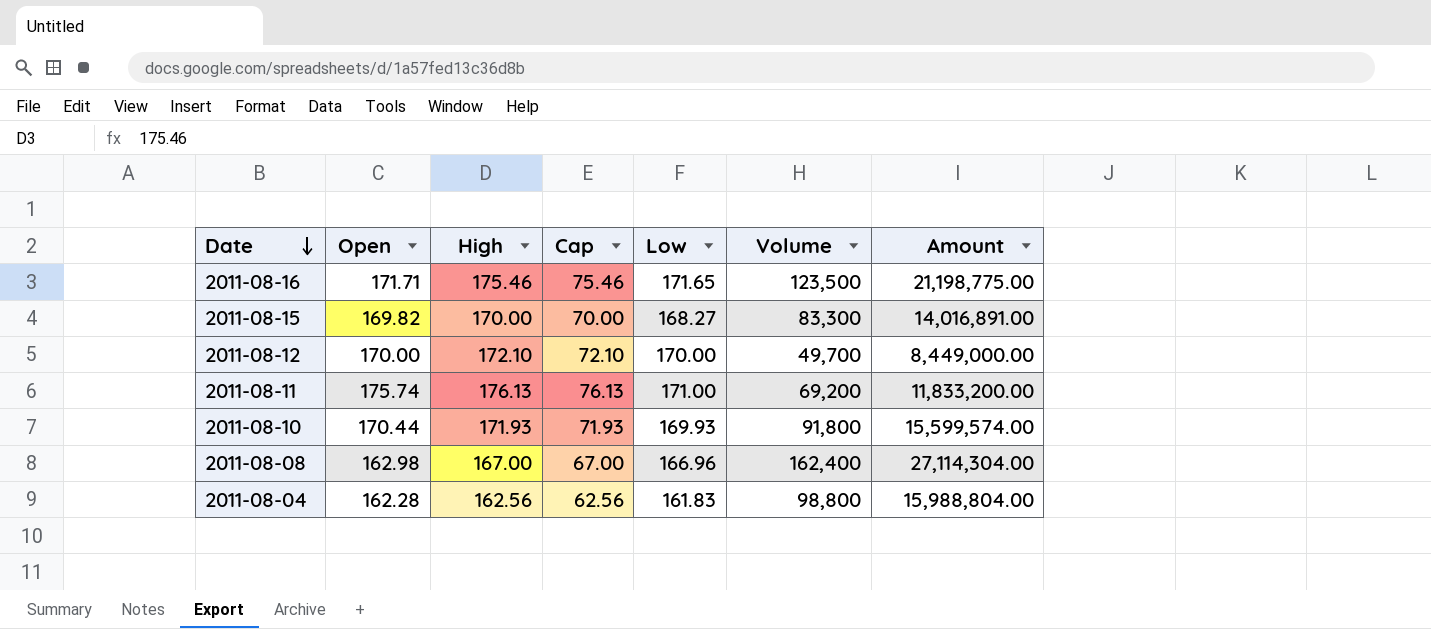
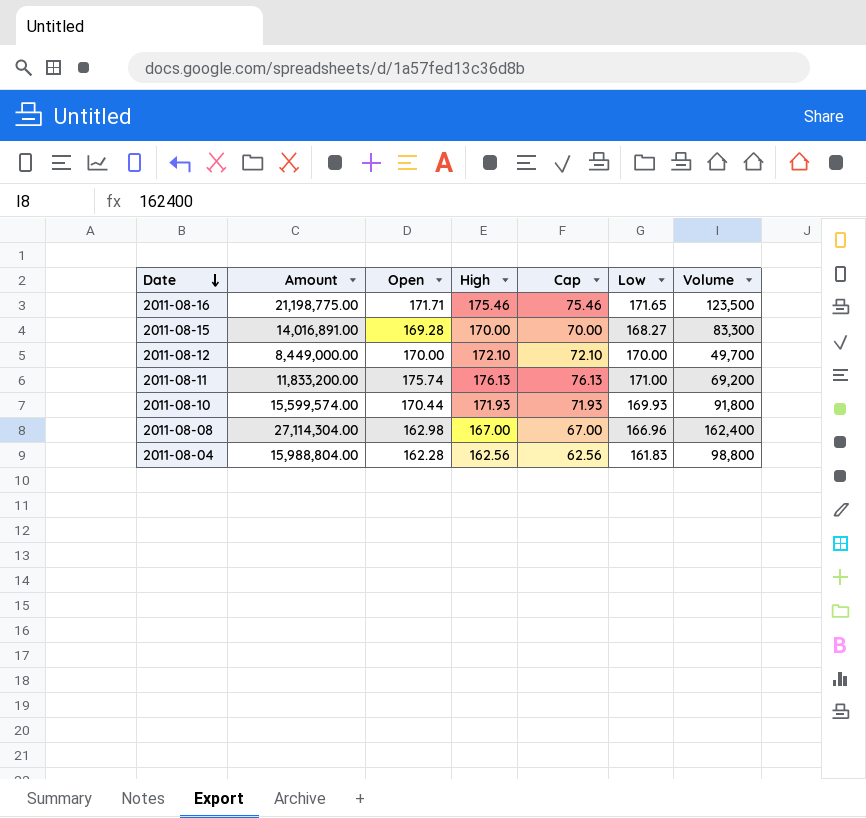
column Amount | position: 7 -> 2
2011-08-15 | Open: 169.82 -> 169.28

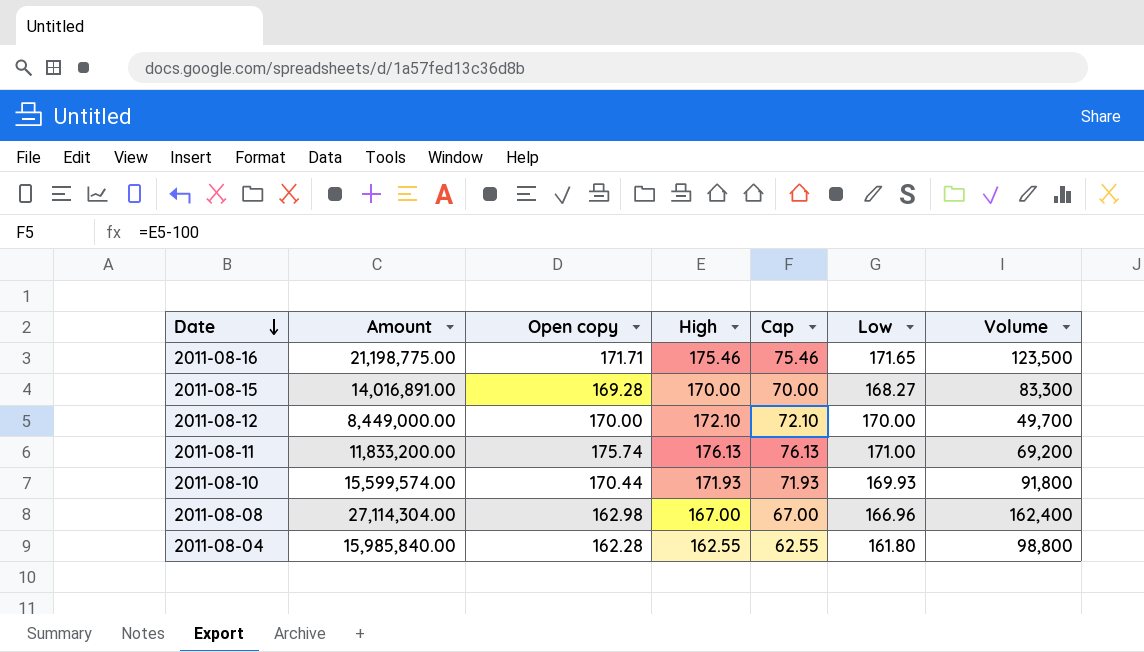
column name: Open -> Open copy
2011-08-04 | Amount: 15,988,804.00 -> 15,985,840.00
2011-08-04 | High: 162.56 -> 162.55
2011-08-04 | Cap: 62.56 -> 62.55
2011-08-04 | Low: 161.83 -> 161.80

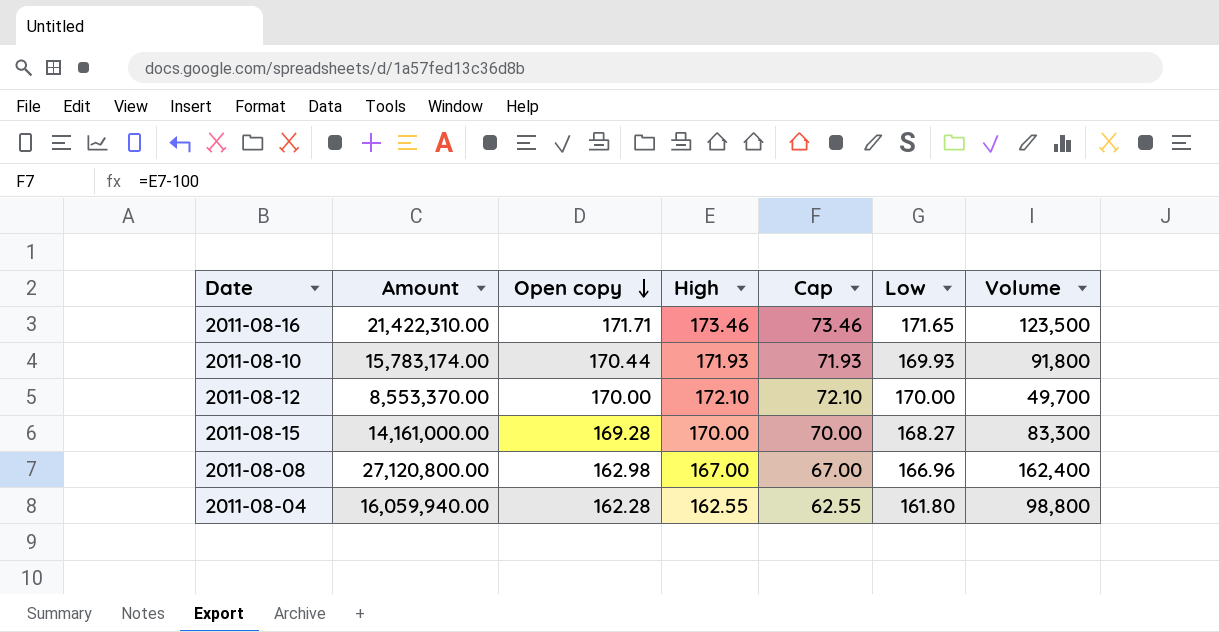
row order: Date descending -> Open copy descending
column Amount | formula: [Low] * [Volume] -> [High] * [Volume]
row 2011-08-11: 11,833,200.00 | 175.74 | 176.13 | 76.13 | 171.00 | 69,200 -> none
2011-08-16 | High: 175.46 -> 173.46
2011-08-16 | Cap: 75.46 -> 73.46

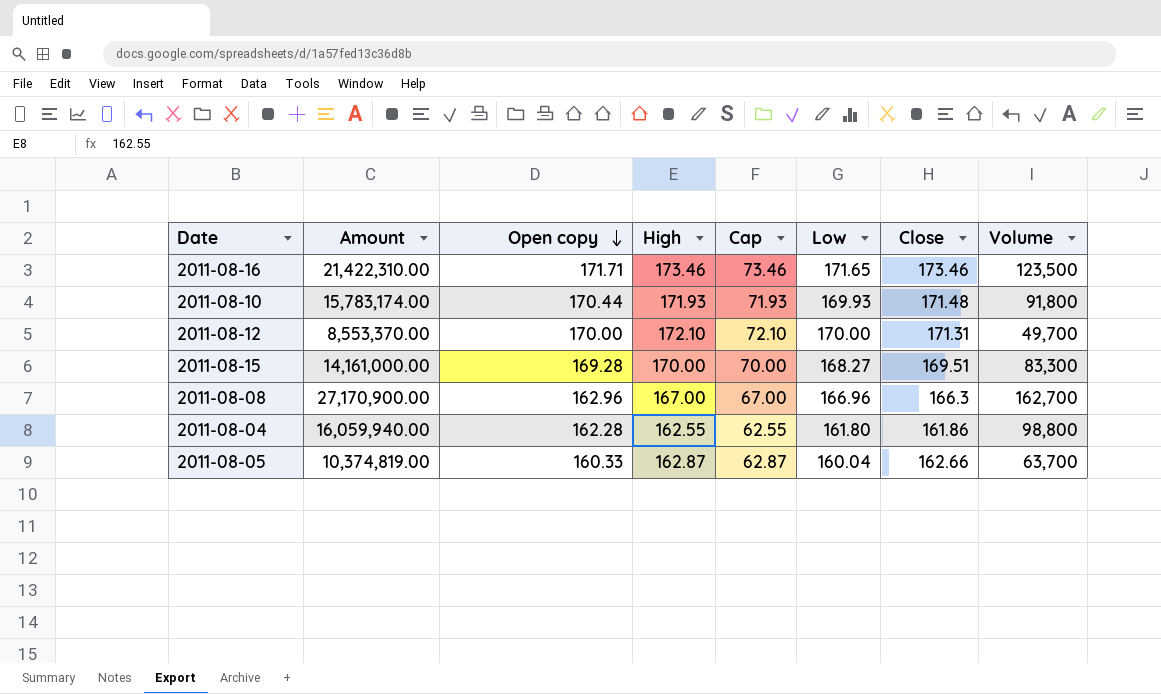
column Close | position: none -> 7
2011-08-08 | Amount: 27,120,800.00 -> 27,170,900.00
2011-08-08 | Open copy: 162.98 -> 162.96
2011-08-08 | Volume: 162,400 -> 162,700
row 2011-08-05: none -> 10,374,819.00 | 160.33 | 162.87 | 62.87 | 160.04 | 162.66 | 63,700

